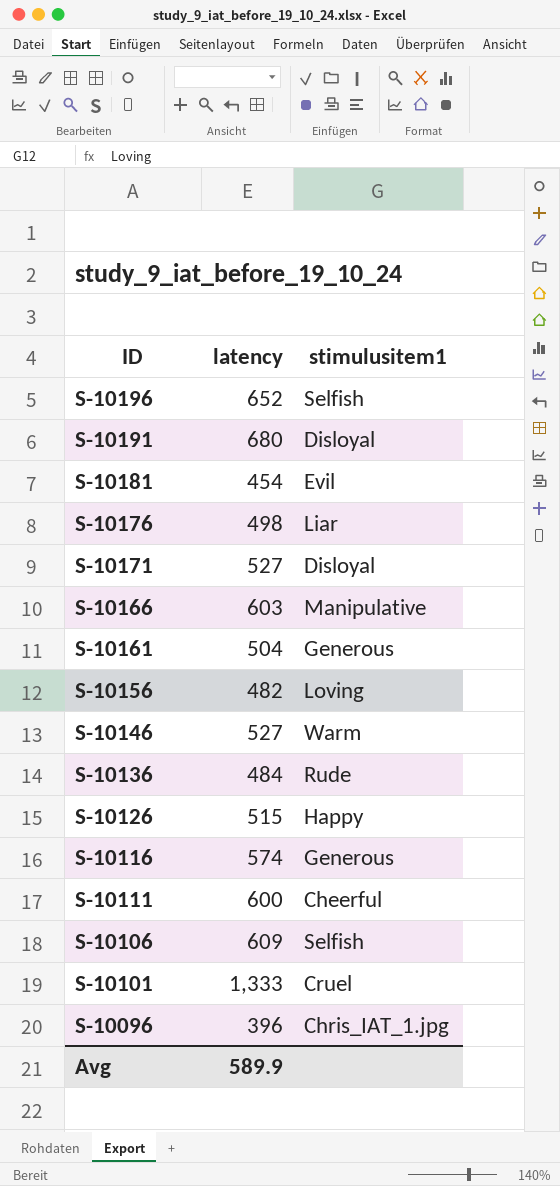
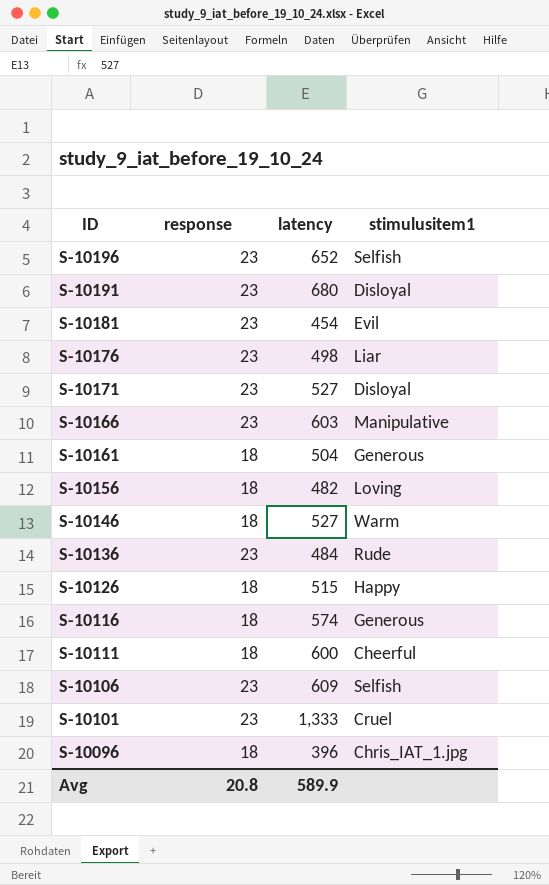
column response | position: none -> 2

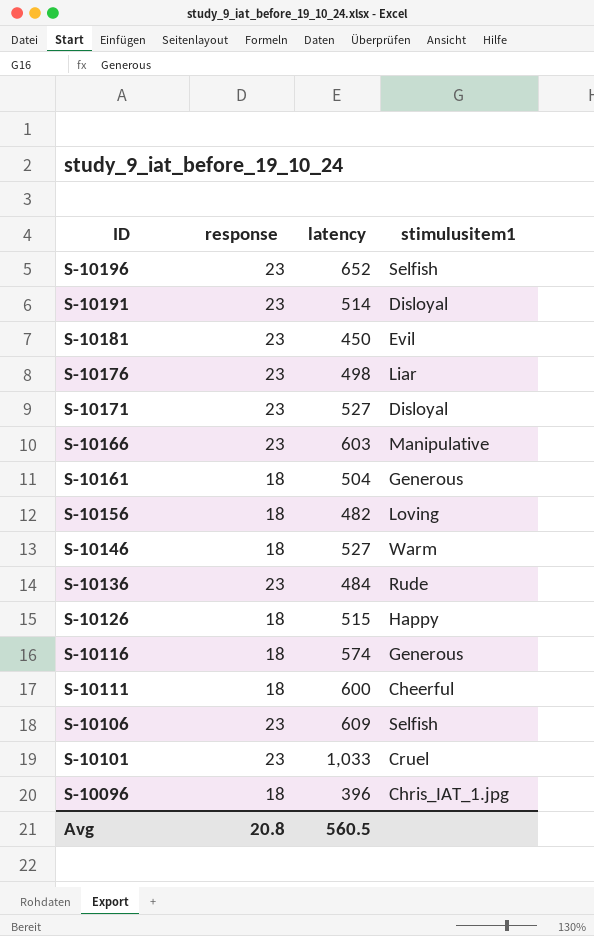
S-10191 | latency: 680 -> 514
S-10181 | latency: 454 -> 450
S-10101 | latency: 1,333 -> 1,033
Avg | latency: 589.9 -> 560.5

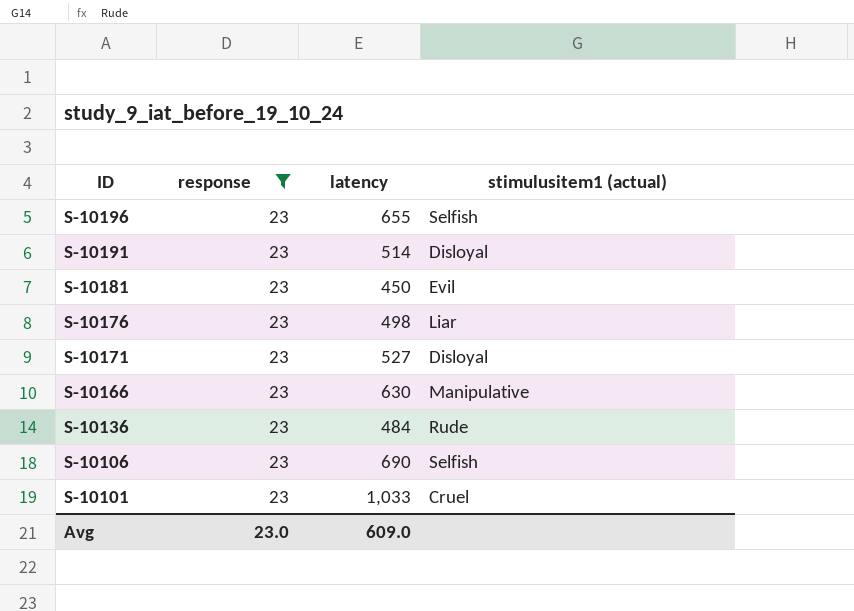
filter: none -> response = 23
column name: stimulusitem1 -> stimulusitem1 (actual)
S-10196 | latency: 652 -> 655
S-10166 | latency: 603 -> 630
S-10106 | latency: 609 -> 690
Avg | response: 20.8 -> 23.0
Avg | latency: 560.5 -> 609.0

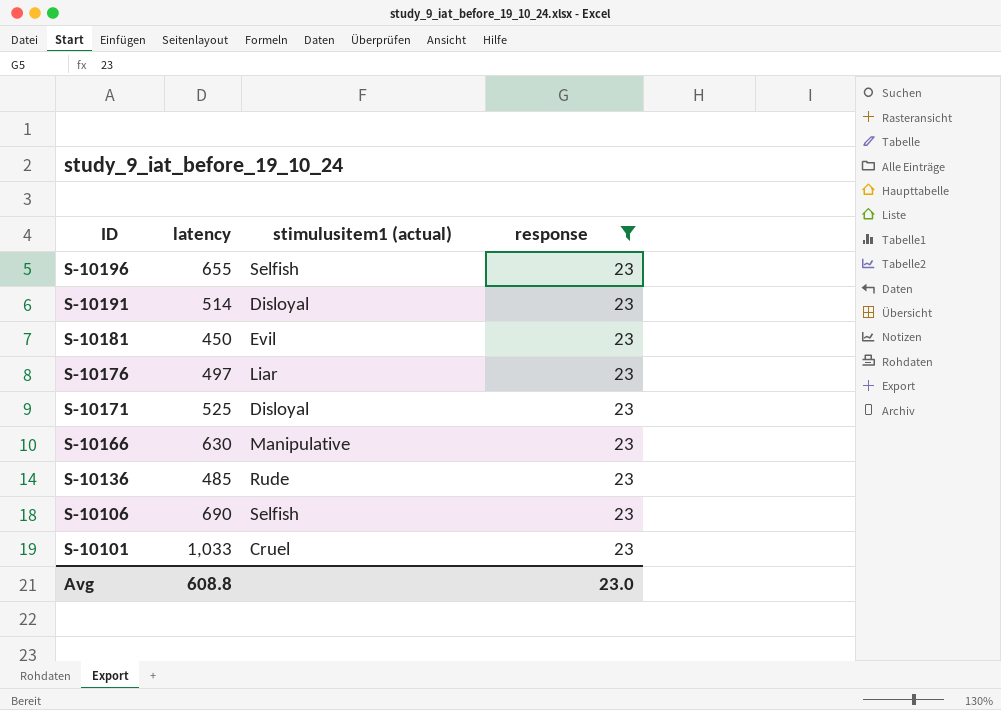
column response | position: 2 -> 4
S-10176 | latency: 498 -> 497
S-10171 | latency: 527 -> 525
S-10136 | latency: 484 -> 485
Avg | latency: 609.0 -> 608.8

